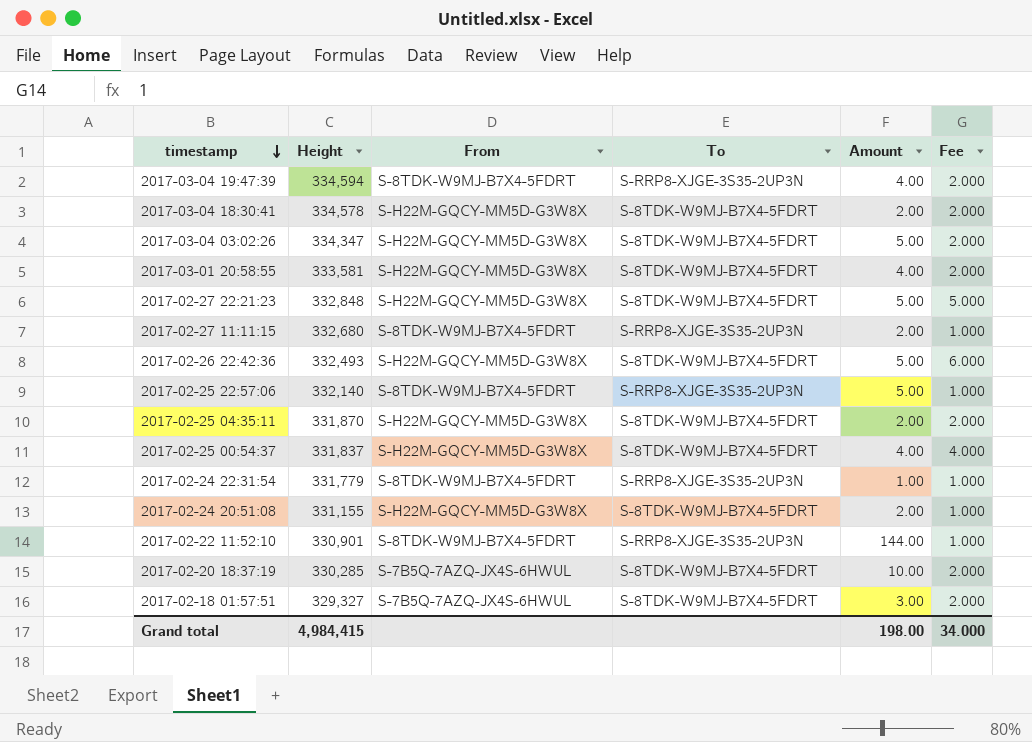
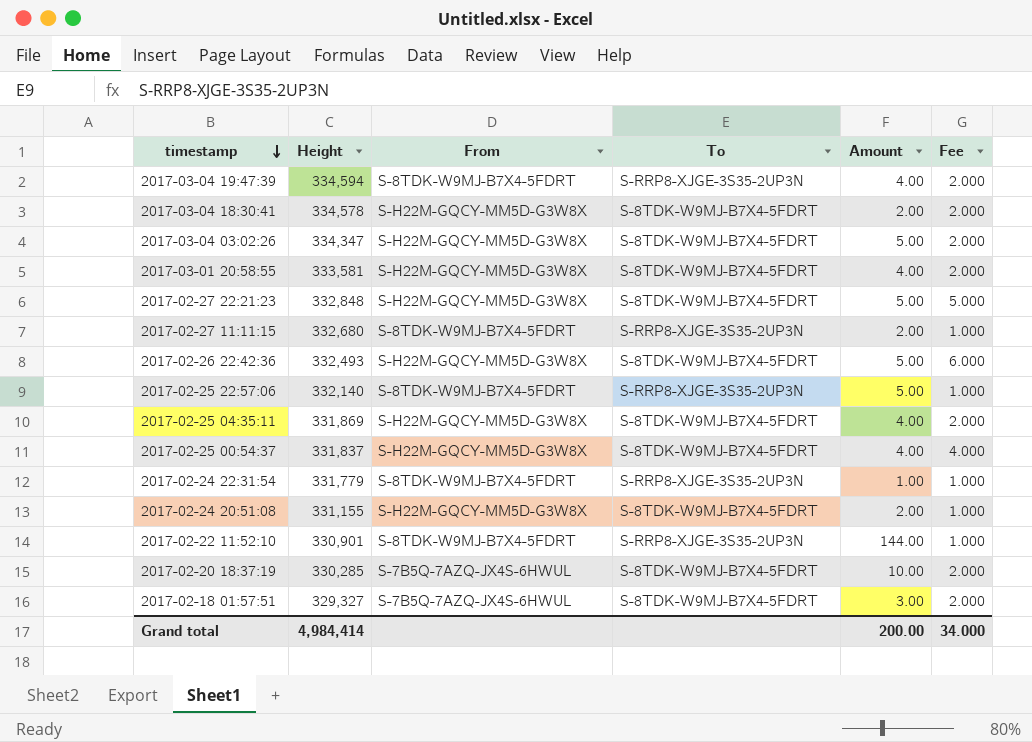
2017-02-25 04:35:11 | Height: 331,870 -> 331,869
2017-02-25 04:35:11 | Amount: 2.00 -> 4.00
Grand total | Height: 4,984,415 -> 4,984,414
Grand total | Amount: 198.00 -> 200.00

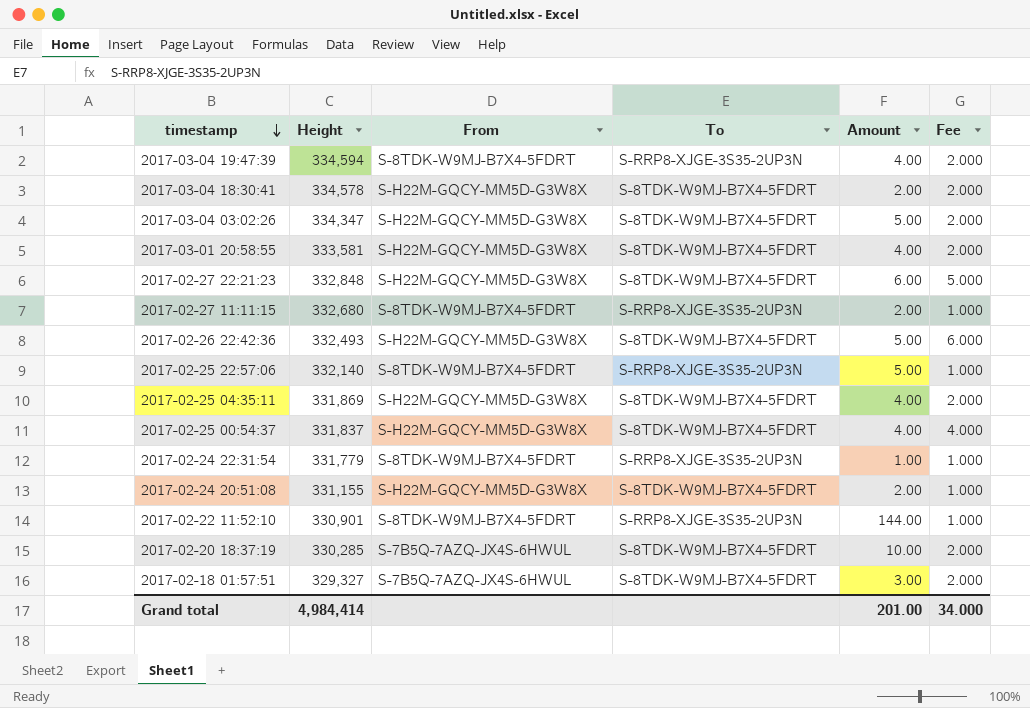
2017-02-27 22:21:23 | Amount: 5.00 -> 6.00
Grand total | Amount: 200.00 -> 201.00

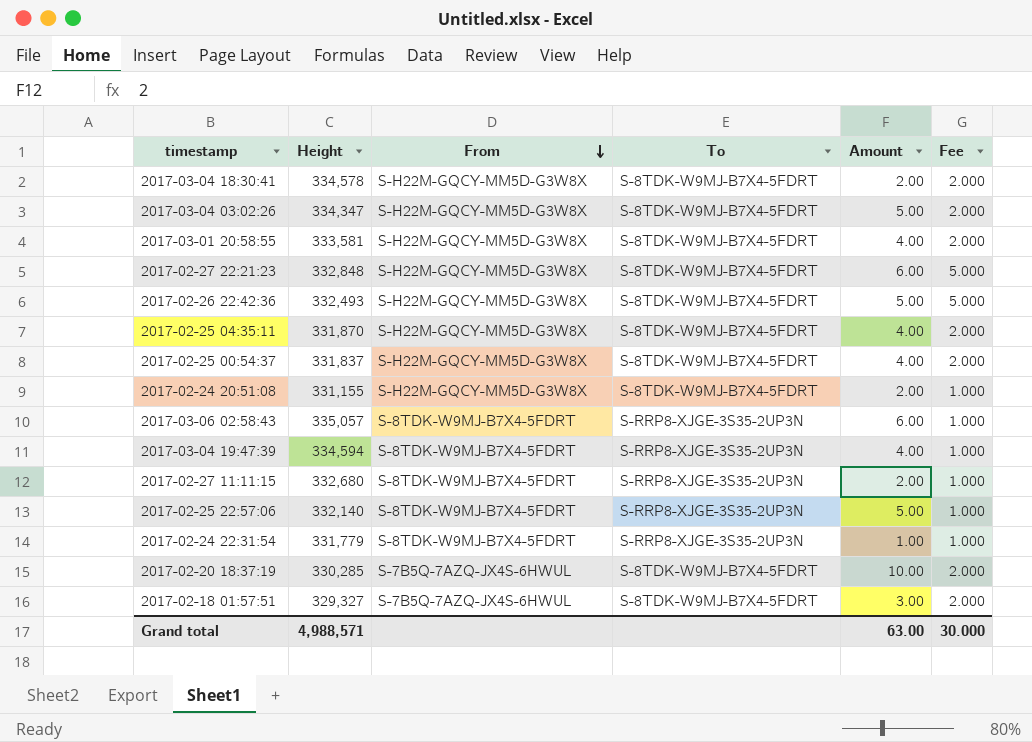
row order: timestamp descending -> From descending
row 2017-02-22 11:52:10: 330,901 | S-8TDK-W9MJ-B7X4-5FDRT | S-RRP8-XJGE-3S35-2UP3N | 144.00 | 1.000 -> none
2017-02-26 22:42:36 | Fee: 6.000 -> 5.000
2017-02-25 04:35:11 | Height: 331,869 -> 331,870
2017-02-25 00:54:37 | Fee: 4.000 -> 2.000
row 2017-03-06 02:58:43: none -> 335,057 | S-8TDK-W9MJ-B7X4-5FDRT | S-RRP8-XJGE-3S35-2UP3N | 6.00 | 1.000
2017-03-04 19:47:39 | Fee: 2.000 -> 1.000
Grand total | Height: 4,984,414 -> 4,988,571
Grand total | Amount: 201.00 -> 63.00
Grand total | Fee: 34.000 -> 30.000

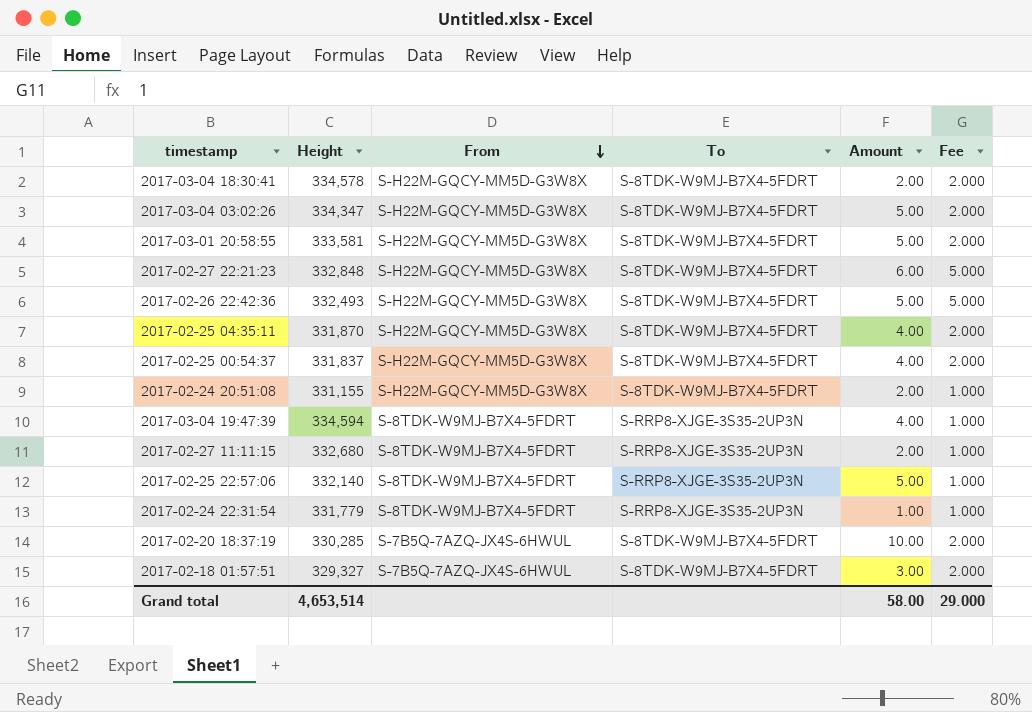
row 2017-03-06 02:58:43: 335,057 | S-8TDK-W9MJ-B7X4-5FDRT | S-RRP8-XJGE-3S35-2UP3N | 6.00 | 1.000 -> none
2017-03-01 20:58:55 | Amount: 4.00 -> 5.00
Grand total | Height: 4,988,571 -> 4,653,514
Grand total | Amount: 63.00 -> 58.00
Grand total | Fee: 30.000 -> 29.000

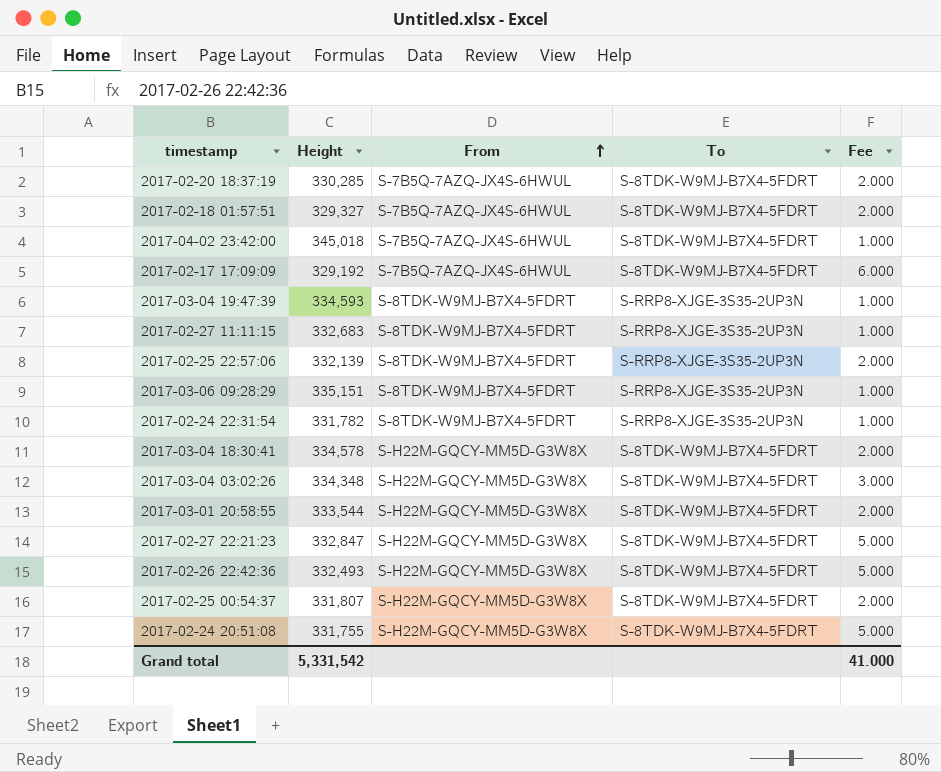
row order: From descending -> From ascending
column Amount | position: 5 -> none
row 2017-02-25 04:35:11: 331,870 | S-H22M-GQCY-MM5D-G3W8X | S-8TDK-W9MJ-B7X4-5FDRT | 4.00 | 2.000 -> none
row 2017-04-02 23:42:00: none -> 345,018 | S-7B5Q-7AZQ-JX4S-6HWUL | S-8TDK-W9MJ-B7X4-5FDRT | 1.000
row 2017-02-17 17:09:09: none -> 329,192 | S-7B5Q-7AZQ-JX4S-6HWUL | S-8TDK-W9MJ-B7X4-5FDRT | 6.000
2017-03-04 19:47:39 | Height: 334,594 -> 334,593
2017-02-27 11:11:15 | Height: 332,680 -> 332,683
2017-02-25 22:57:06 | Height: 332,140 -> 332,139
2017-02-25 22:57:06 | Fee: 1.000 -> 2.000
row 2017-03-06 09:28:29: none -> 335,151 | S-8TDK-W9MJ-B7X4-5FDRT | S-RRP8-XJGE-3S35-2UP3N | 1.000
2017-02-24 22:31:54 | Height: 331,779 -> 331,782
2017-03-04 03:02:26 | Height: 334,347 -> 334,348
2017-03-04 03:02:26 | Fee: 2.000 -> 3.000
2017-03-01 20:58:55 | Height: 333,581 -> 333,544
2017-02-27 22:21:23 | Height: 332,848 -> 332,847
2017-02-25 00:54:37 | Height: 331,837 -> 331,807
2017-02-24 20:51:08 | Height: 331,155 -> 331,755
2017-02-24 20:51:08 | Fee: 1.000 -> 5.000
Grand total | Height: 4,653,514 -> 5,331,542
Grand total | Fee: 29.000 -> 41.000

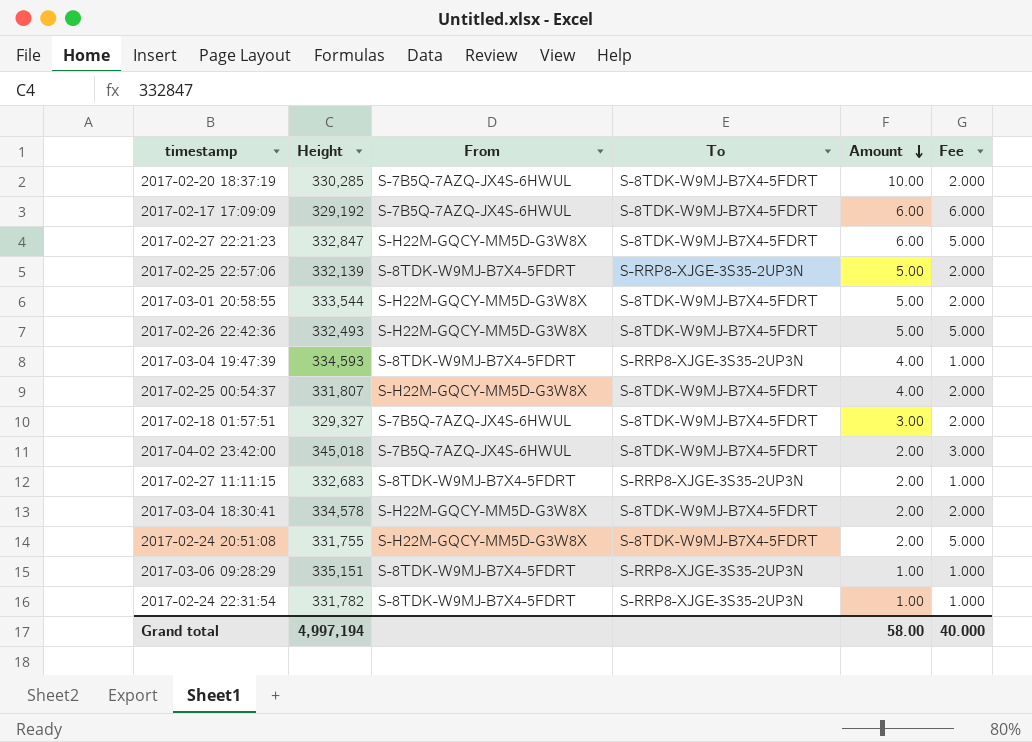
row order: From ascending -> Amount descending
column Amount | position: none -> 5
row 2017-03-04 03:02:26: 334,348 | S-H22M-GQCY-MM5D-G3W8X | S-8TDK-W9MJ-B7X4-5FDRT | 3.000 -> none
2017-04-02 23:42:00 | Fee: 1.000 -> 3.000
Grand total | Height: 5,331,542 -> 4,997,194
Grand total | Fee: 41.000 -> 40.000

